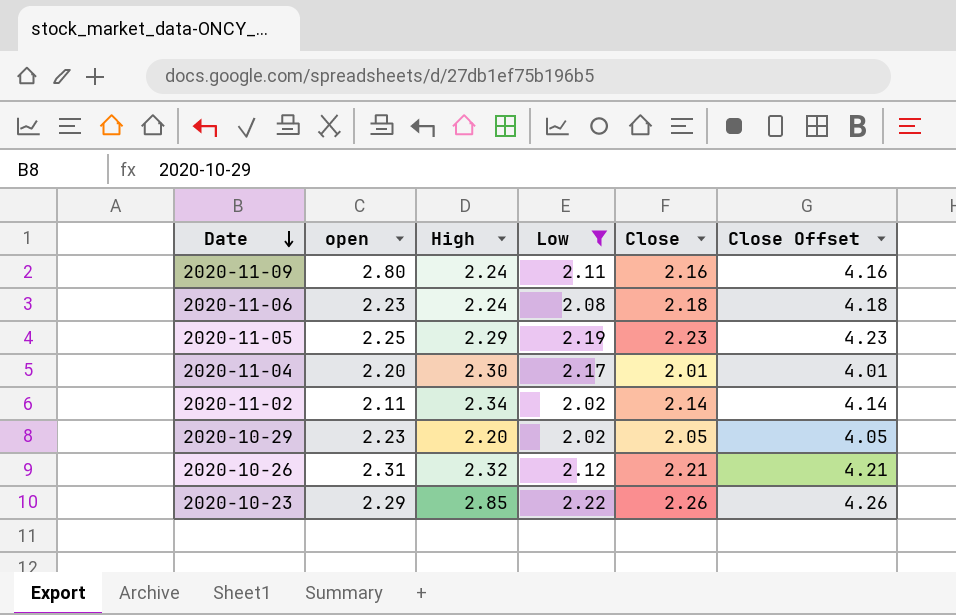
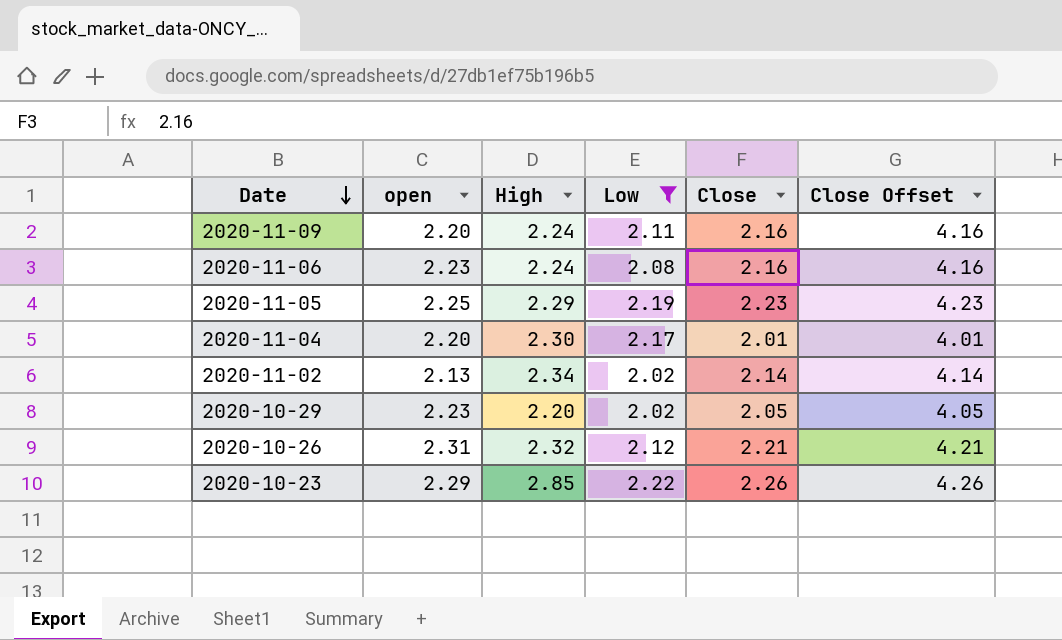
2020-11-09 | open: 2.80 -> 2.20
2020-11-06 | Close: 2.18 -> 2.16
2020-11-06 | Close Offset: 4.18 -> 4.16
2020-11-02 | open: 2.11 -> 2.13

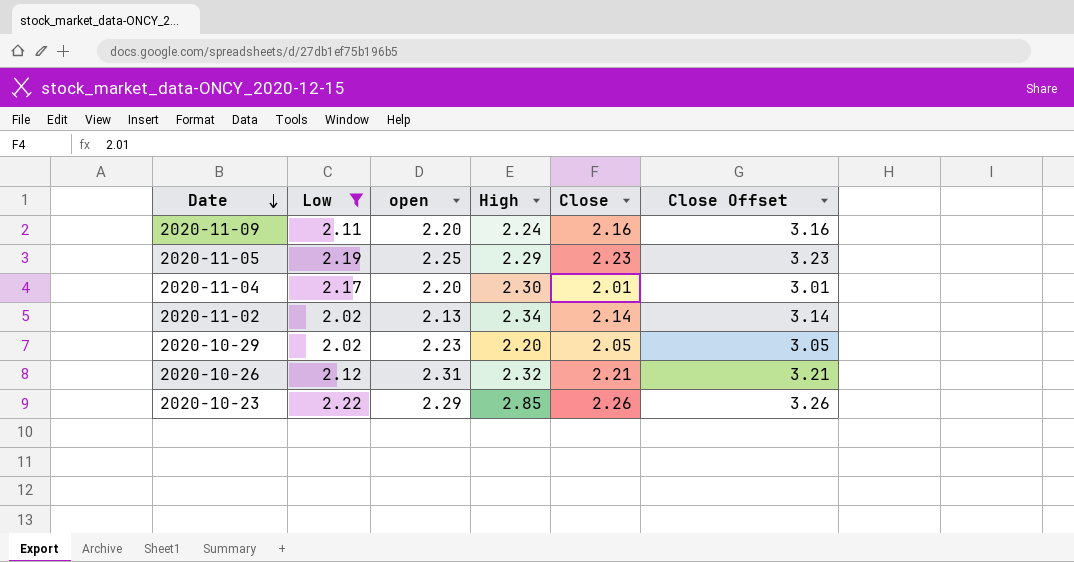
column Low | position: 4 -> 2
column Close Offset | formula: [Close] + 2 -> [Close] + 1
row 2020-11-06: 2.23 | 2.24 | 2.08 | 2.16 | 4.16 -> none

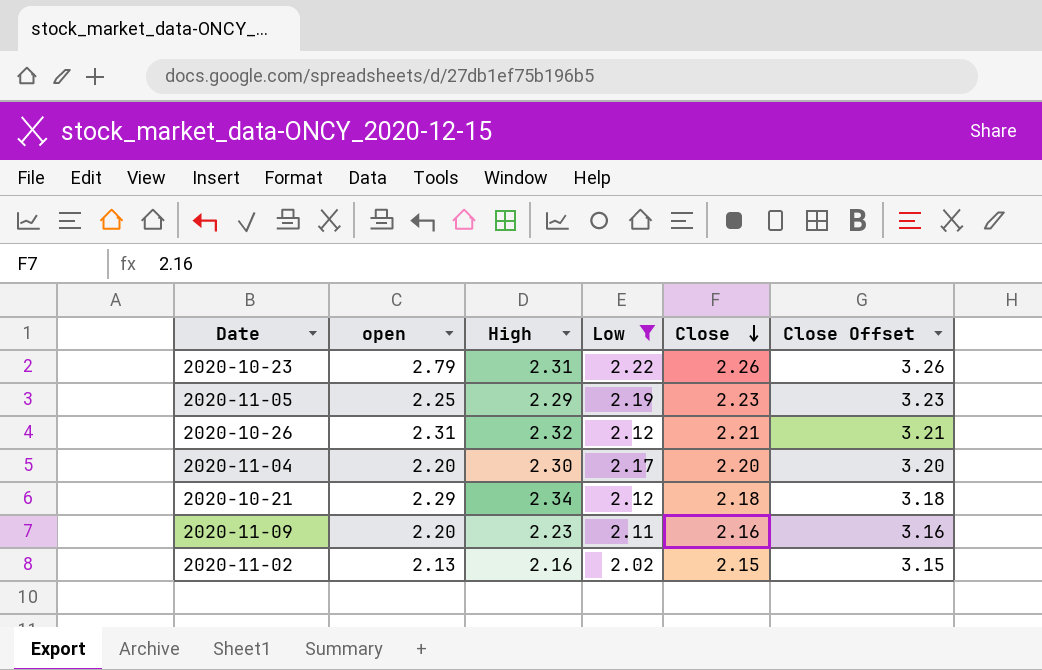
row order: Date descending -> Close descending
column Low | position: 2 -> 4
row 2020-10-29: 2.02 | 2.23 | 2.20 | 2.05 | 3.05 -> none
2020-10-23 | open: 2.29 -> 2.79
2020-10-23 | High: 2.85 -> 2.31
2020-11-04 | Close: 2.01 -> 2.20
2020-11-04 | Close Offset: 3.01 -> 3.20
row 2020-10-21: none -> 2.29 | 2.34 | 2.12 | 2.18 | 3.18
2020-11-09 | High: 2.24 -> 2.23
2020-11-02 | High: 2.34 -> 2.16
2020-11-02 | Close: 2.14 -> 2.15
2020-11-02 | Close Offset: 3.14 -> 3.15

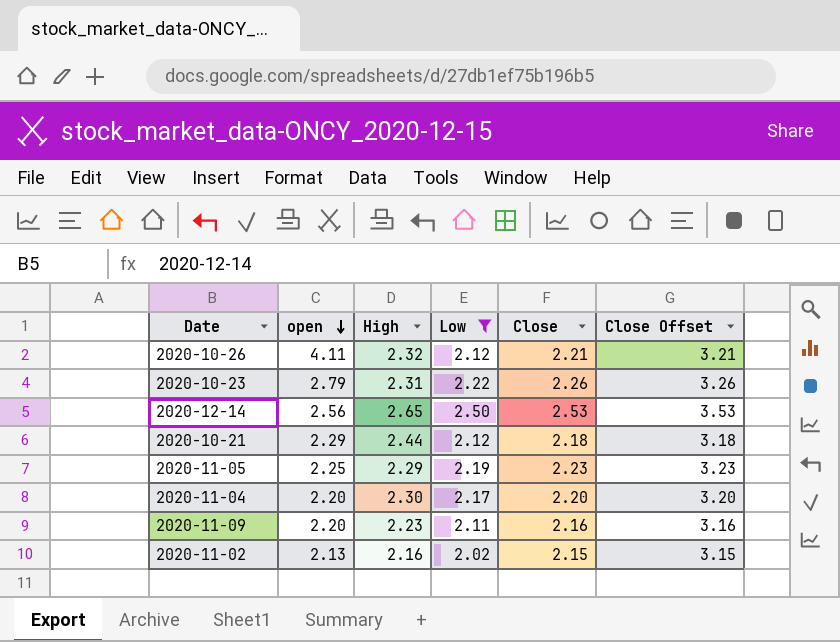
row order: Close descending -> open descending
2020-10-26 | open: 2.31 -> 4.11
row 2020-12-14: none -> 2.56 | 2.65 | 2.50 | 2.53 | 3.53
2020-10-21 | High: 2.34 -> 2.44

